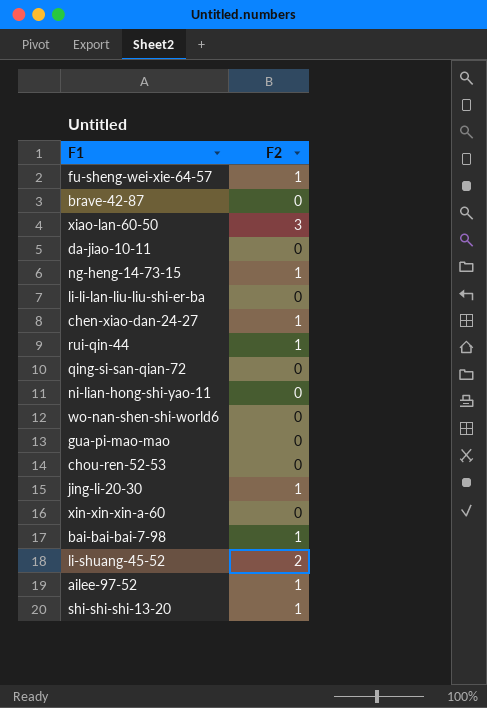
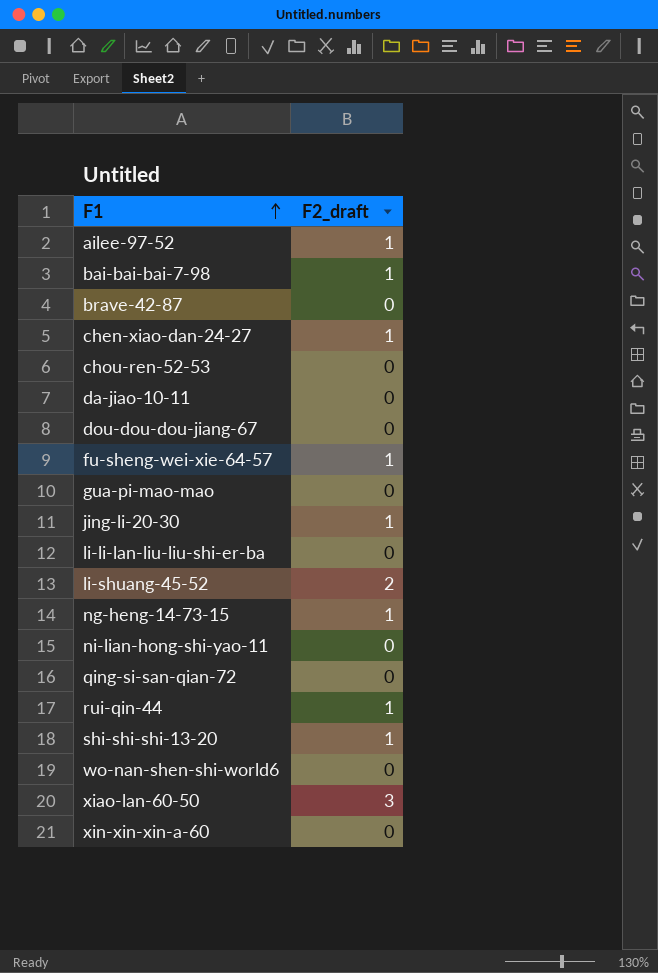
row order: none -> F1 ascending
column name: F2 -> F2_draft
row dou-dou-dou-jiang-67: none -> 0

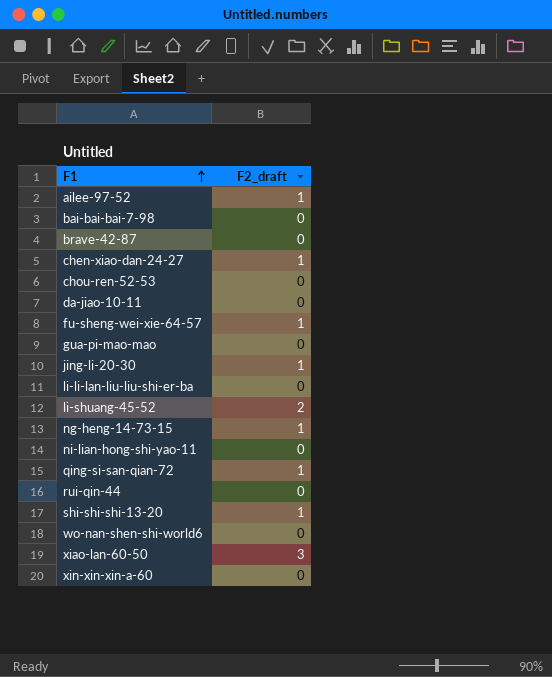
row dou-dou-dou-jiang-67: 0 -> none
bai-bai-bai-7-98 | F2_draft: 1 -> 0
qing-si-san-qian-72 | F2_draft: 0 -> 1
rui-qin-44 | F2_draft: 1 -> 0

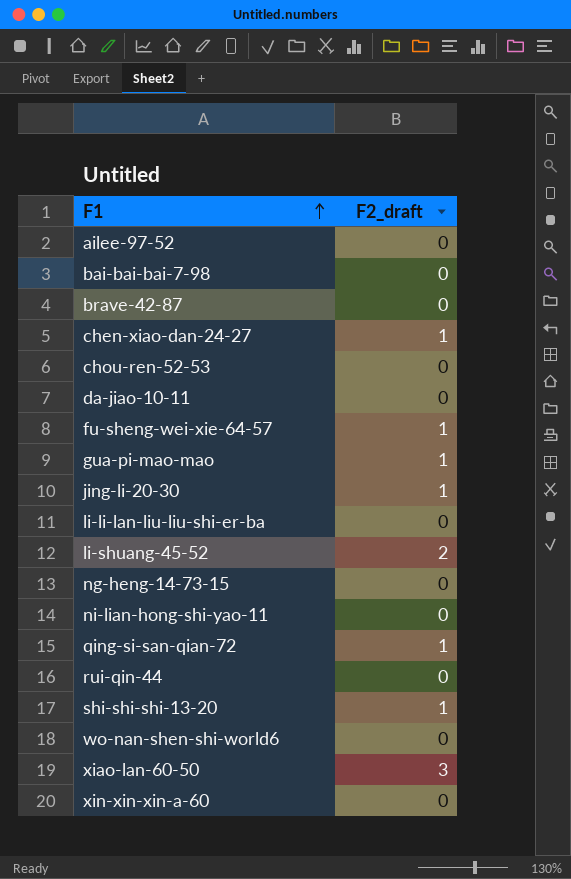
ailee-97-52 | F2_draft: 1 -> 0
gua-pi-mao-mao | F2_draft: 0 -> 1
ng-heng-14-73-15 | F2_draft: 1 -> 0

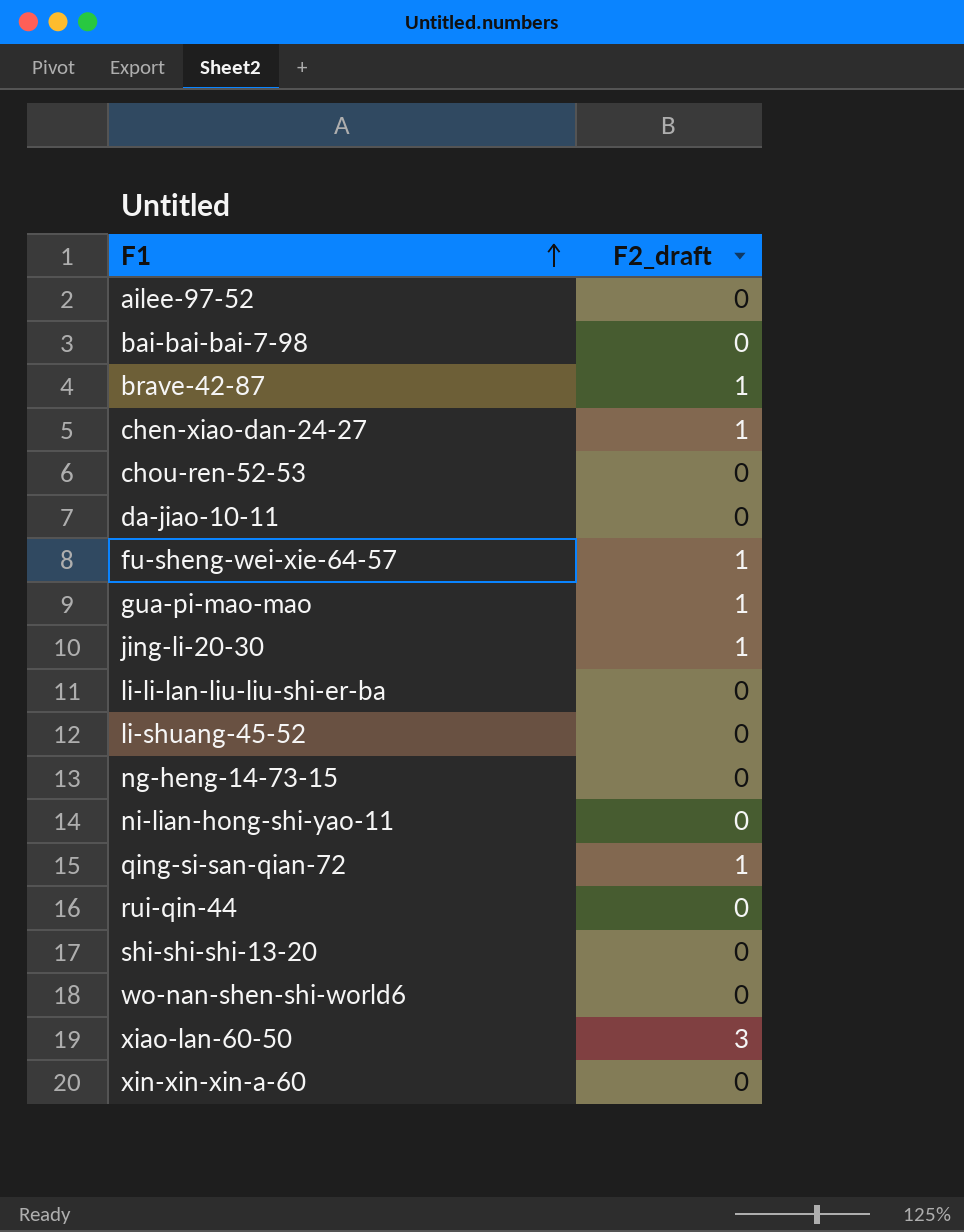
brave-42-87 | F2_draft: 0 -> 1
li-shuang-45-52 | F2_draft: 2 -> 0
shi-shi-shi-13-20 | F2_draft: 1 -> 0

